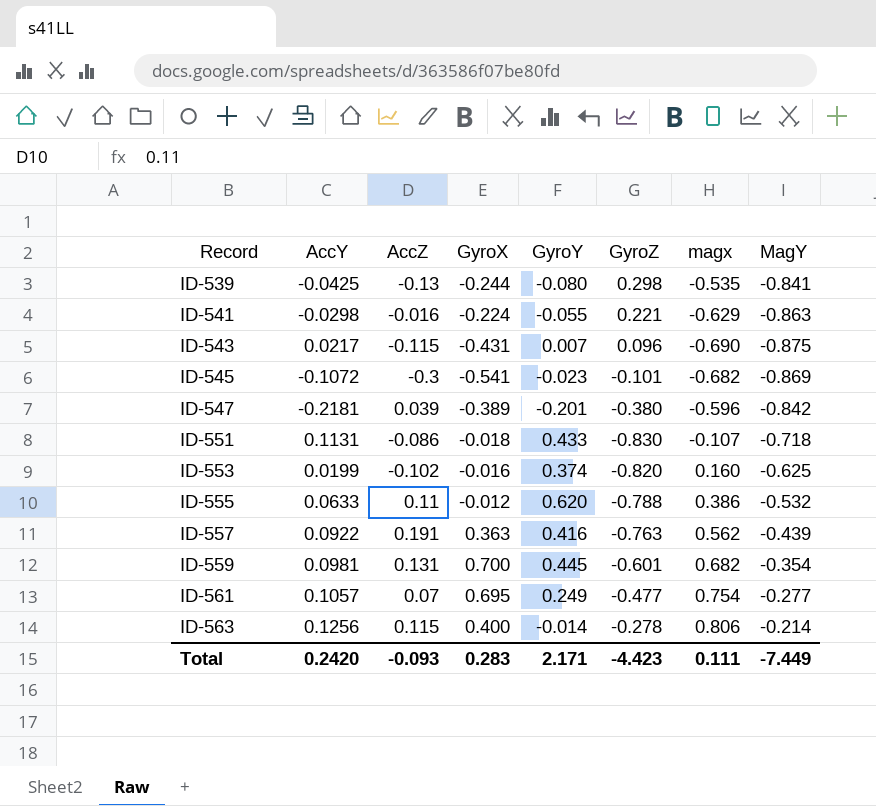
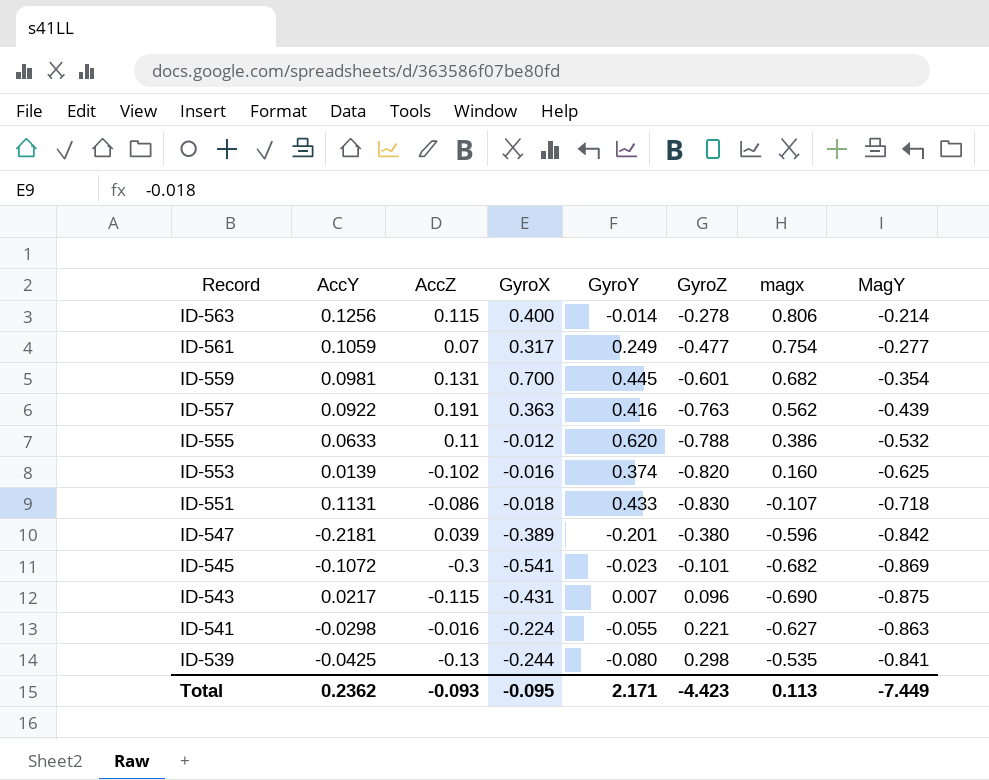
row order: Record ascending -> Record descending
ID-561 | AccY: 0.1057 -> 0.1059
ID-561 | GyroX: 0.695 -> 0.317
ID-553 | AccY: 0.0199 -> 0.0139
ID-541 | magx: -0.629 -> -0.627
Total | AccY: 0.2420 -> 0.2362
Total | GyroX: 0.283 -> -0.095
Total | magx: 0.111 -> 0.113

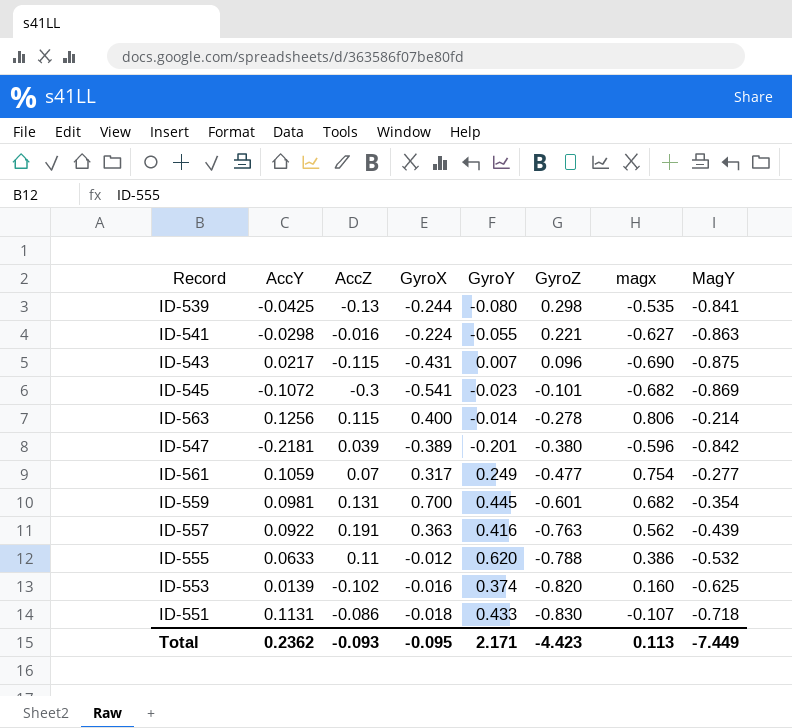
row order: Record descending -> GyroZ descending

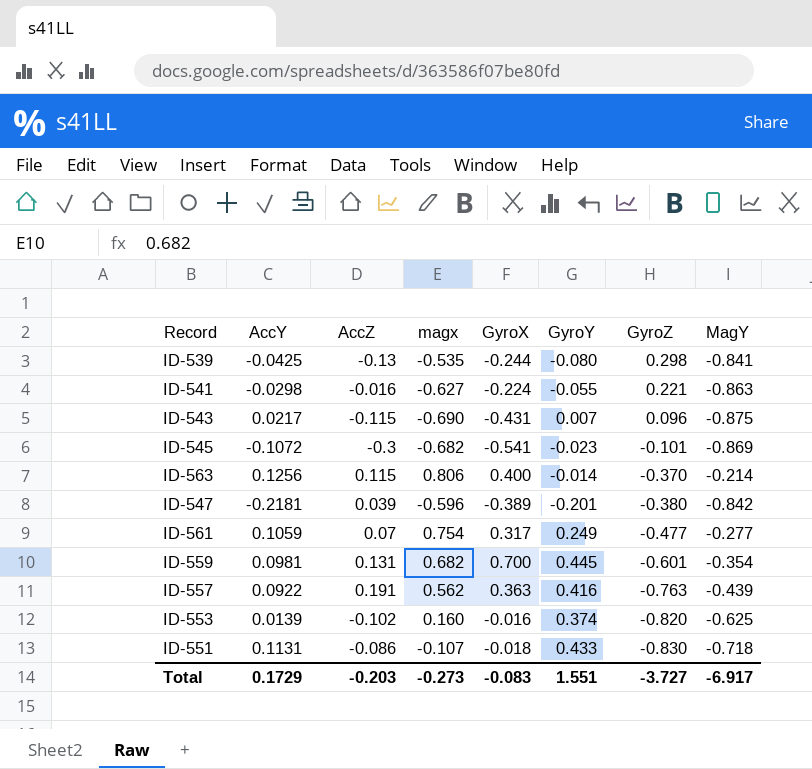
column magx | position: 7 -> 4
row ID-555: 0.0633 | 0.11 | -0.012 | 0.620 | -0.788 | 0.386 | -0.532 -> none
ID-563 | GyroZ: -0.278 -> -0.370
Total | AccY: 0.2362 -> 0.1729
Total | AccZ: -0.093 -> -0.203
Total | magx: 0.113 -> -0.273
Total | GyroX: -0.095 -> -0.083
Total | GyroY: 2.171 -> 1.551
Total | GyroZ: -4.423 -> -3.727
Total | MagY: -7.449 -> -6.917

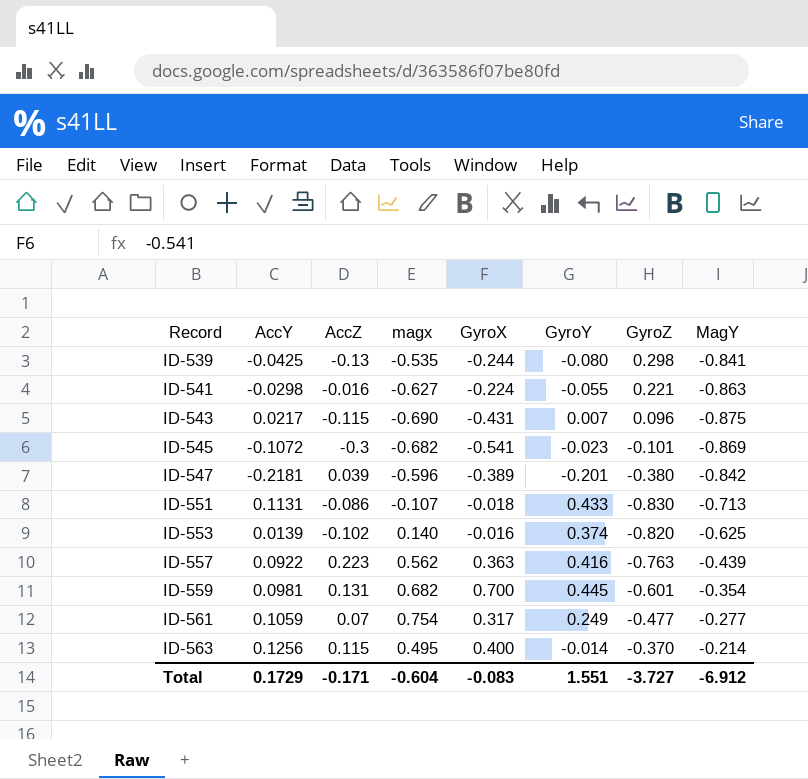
row order: GyroZ descending -> Record ascending
ID-551 | MagY: -0.718 -> -0.713
ID-553 | magx: 0.160 -> 0.140
ID-557 | AccZ: 0.191 -> 0.223
ID-563 | magx: 0.806 -> 0.495
Total | AccZ: -0.203 -> -0.171
Total | magx: -0.273 -> -0.604
Total | MagY: -6.917 -> -6.912

